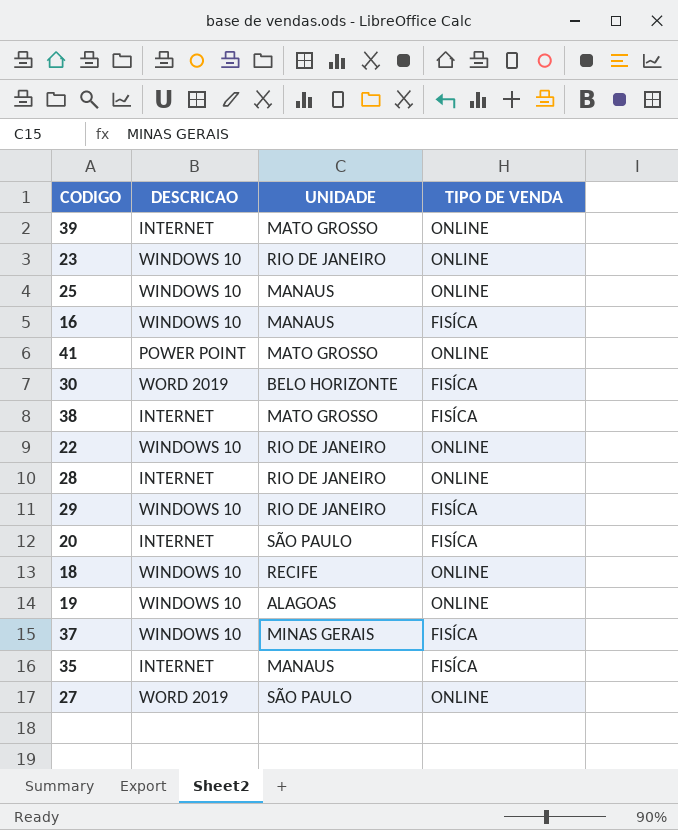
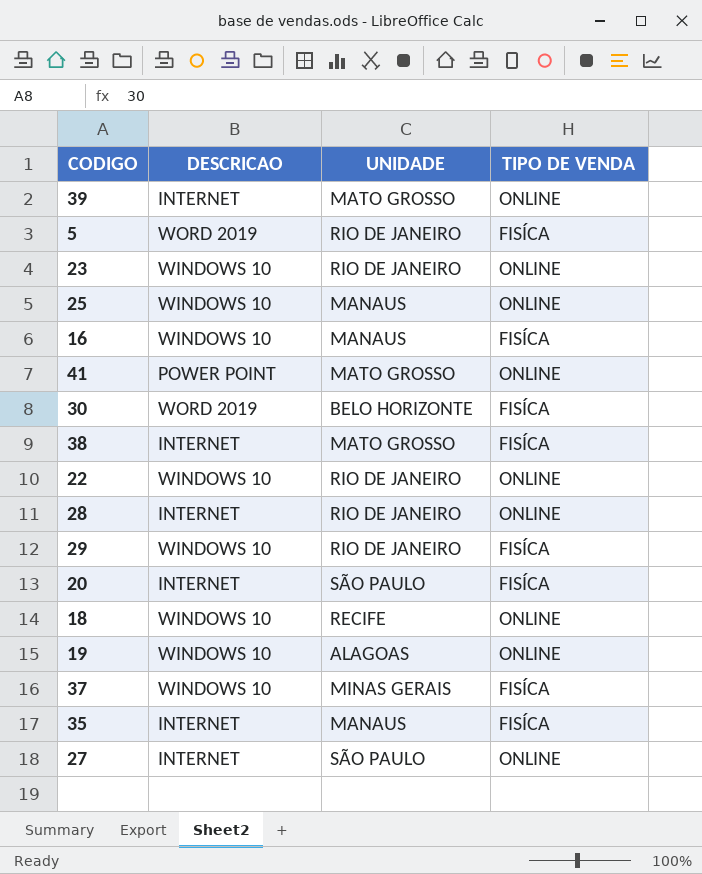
row 5: none -> WORD 2019 | RIO DE JANEIRO | FISÍCA
27 | DESCRICAO: WORD 2019 -> INTERNET

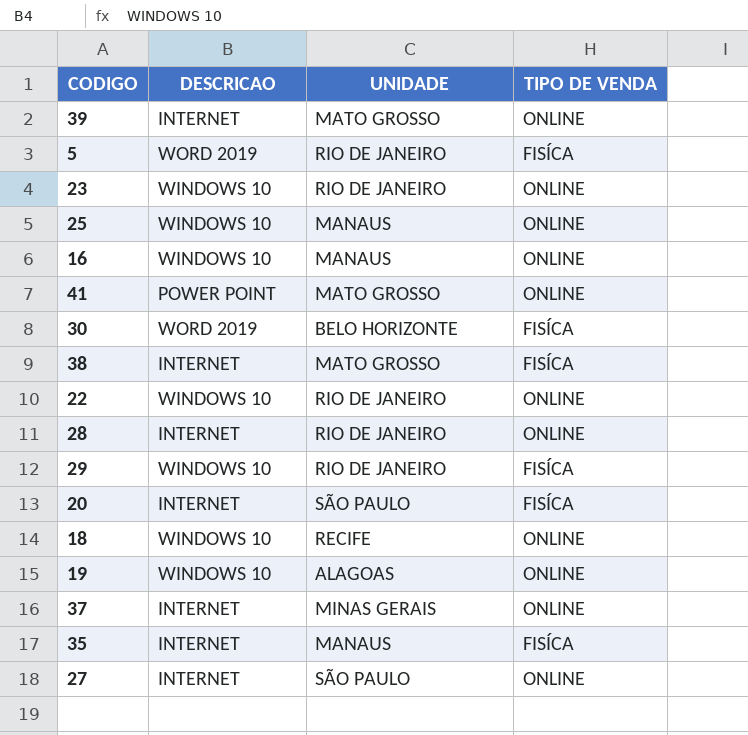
16 | TIPO DE VENDA: FISÍCA -> ONLINE
37 | DESCRICAO: WINDOWS 10 -> INTERNET
37 | TIPO DE VENDA: FISÍCA -> ONLINE

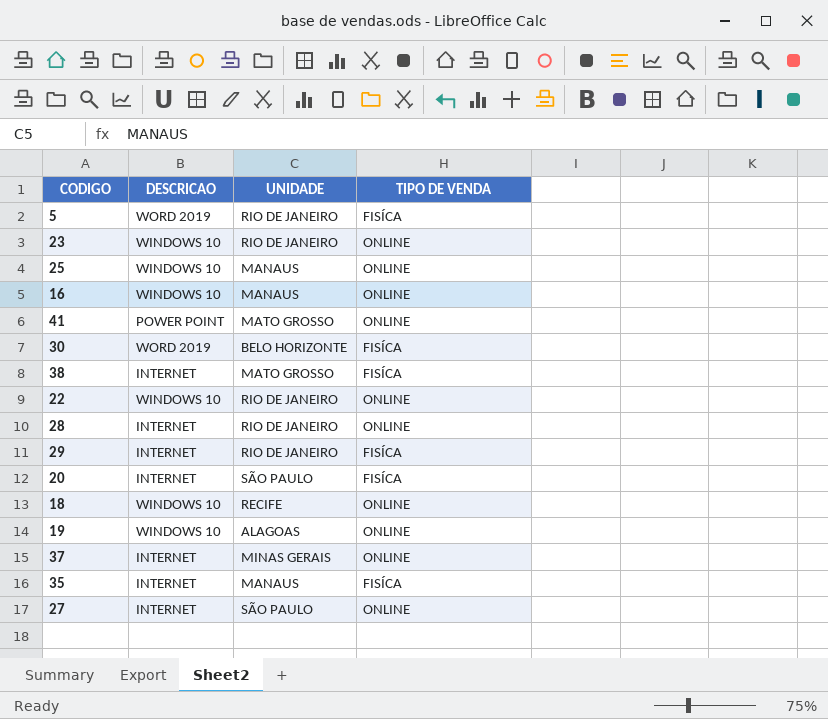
row 39: INTERNET | MATO GROSSO | ONLINE -> none
29 | DESCRICAO: WINDOWS 10 -> INTERNET

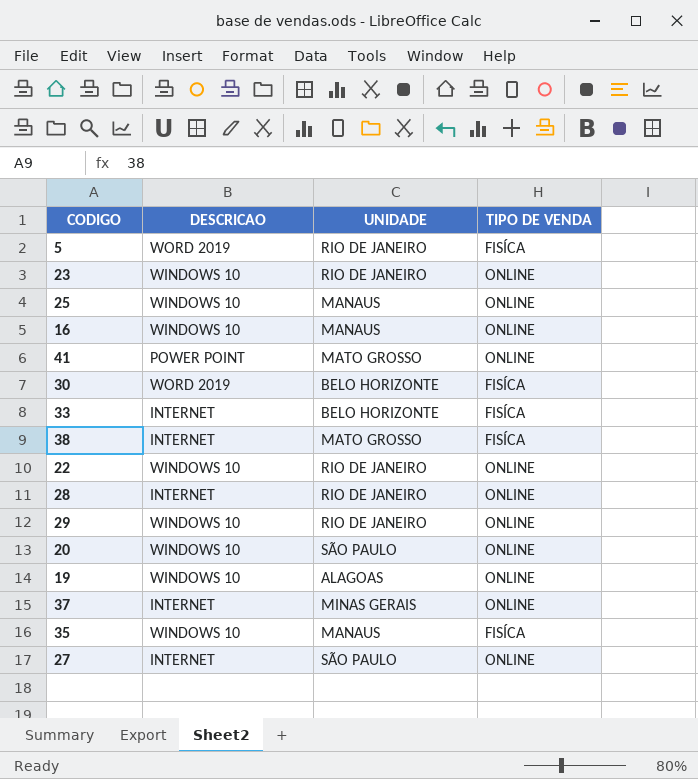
row 18: WINDOWS 10 | RECIFE | ONLINE -> none
row 33: none -> INTERNET | BELO HORIZONTE | FISÍCA
29 | DESCRICAO: INTERNET -> WINDOWS 10
29 | TIPO DE VENDA: FISÍCA -> ONLINE
20 | DESCRICAO: INTERNET -> WINDOWS 10
20 | TIPO DE VENDA: FISÍCA -> ONLINE
35 | DESCRICAO: INTERNET -> WINDOWS 10

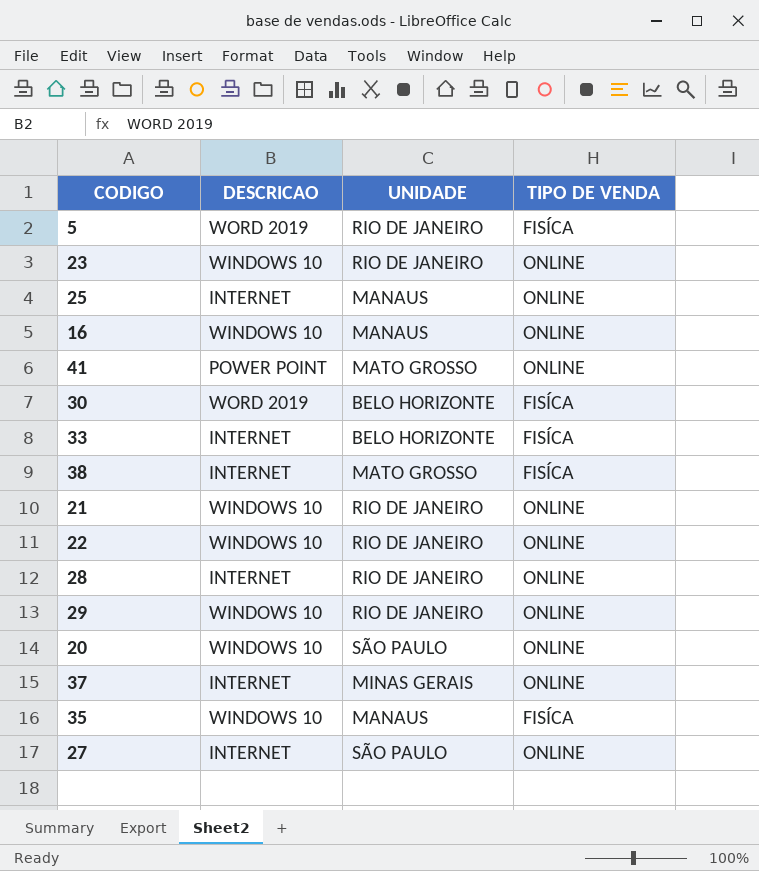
row 19: WINDOWS 10 | ALAGOAS | ONLINE -> none
25 | DESCRICAO: WINDOWS 10 -> INTERNET
row 21: none -> WINDOWS 10 | RIO DE JANEIRO | ONLINE

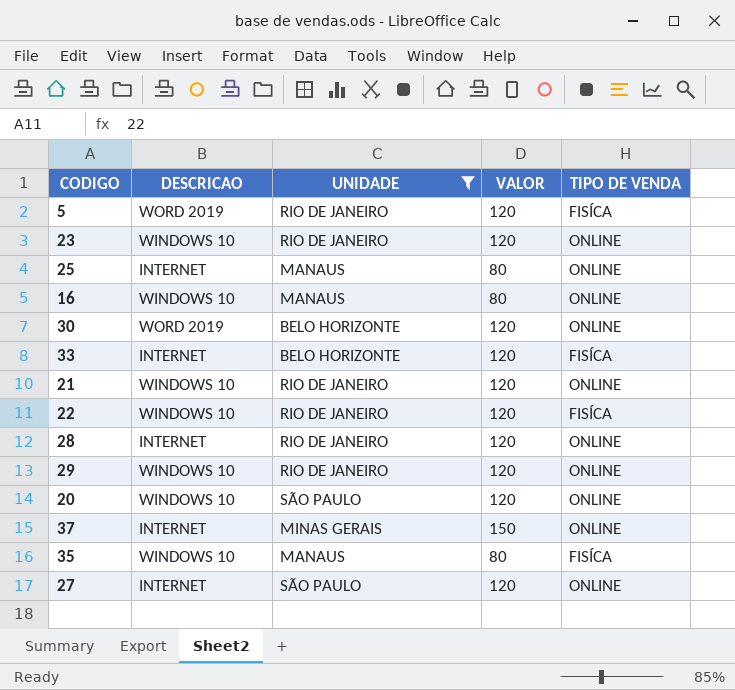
filter: none -> UNIDADE != MATO GROSSO
column VALOR | position: none -> 4
30 | TIPO DE VENDA: FISÍCA -> ONLINE
22 | TIPO DE VENDA: ONLINE -> FISÍCA

